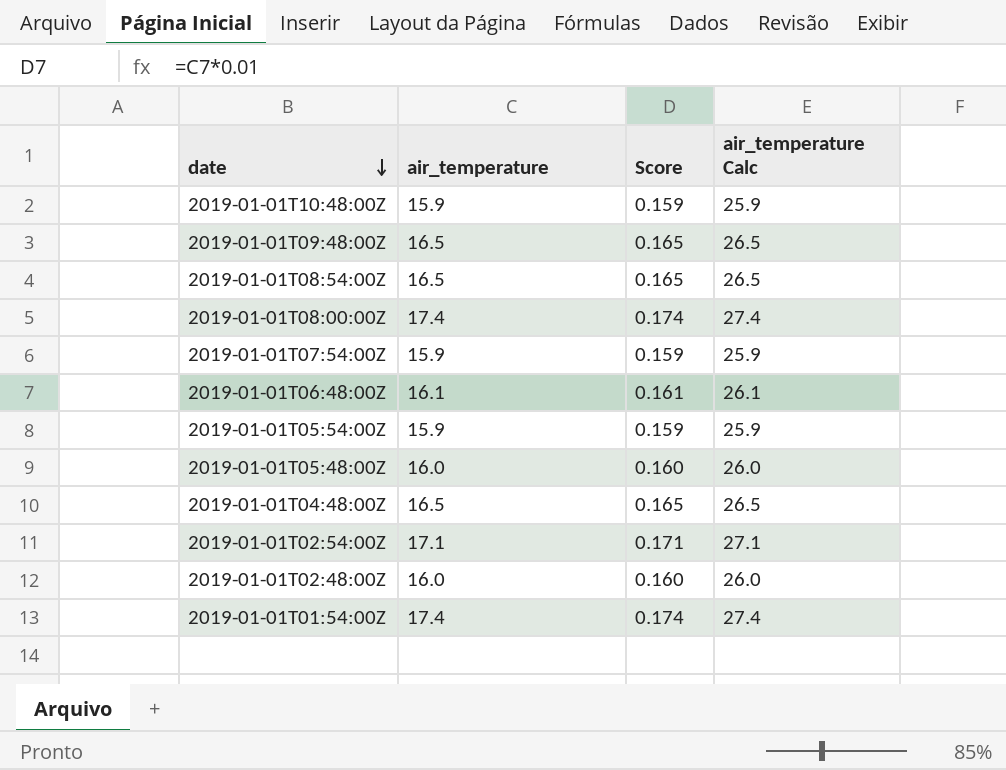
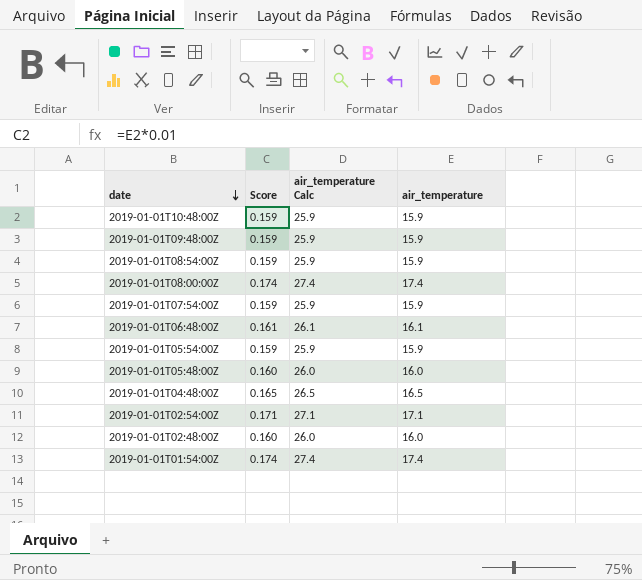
column air_temperature | position: 2 -> 4
2019-01-01T09:48:00Z | Score: 0.165 -> 0.159
2019-01-01T09:48:00Z | air_temperature Calc: 26.5 -> 25.9
2019-01-01T09:48:00Z | air_temperature: 16.5 -> 15.9
2019-01-01T08:54:00Z | Score: 0.165 -> 0.159
2019-01-01T08:54:00Z | air_temperature Calc: 26.5 -> 25.9
2019-01-01T08:54:00Z | air_temperature: 16.5 -> 15.9

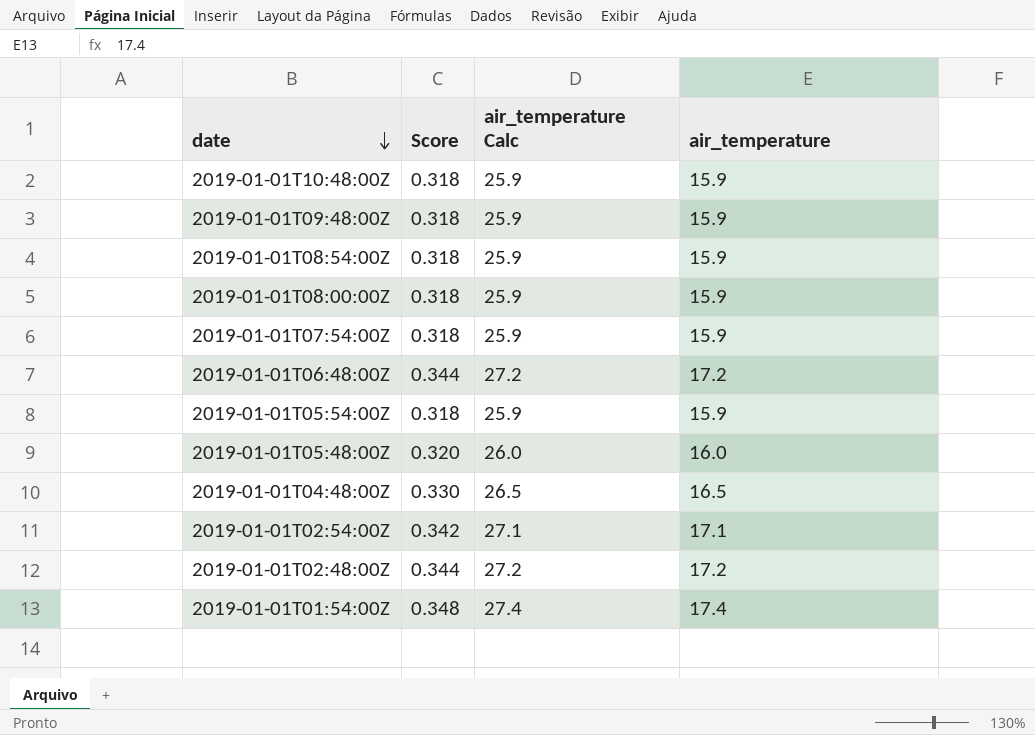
column Score | formula: [air_temperature] * 0.01 -> [air_temperature] * 0.02
2019-01-01T08:00:00Z | air_temperature Calc: 27.4 -> 25.9
2019-01-01T08:00:00Z | air_temperature: 17.4 -> 15.9
2019-01-01T06:48:00Z | air_temperature Calc: 26.1 -> 27.2
2019-01-01T06:48:00Z | air_temperature: 16.1 -> 17.2
2019-01-01T02:48:00Z | air_temperature Calc: 26.0 -> 27.2
2019-01-01T02:48:00Z | air_temperature: 16.0 -> 17.2

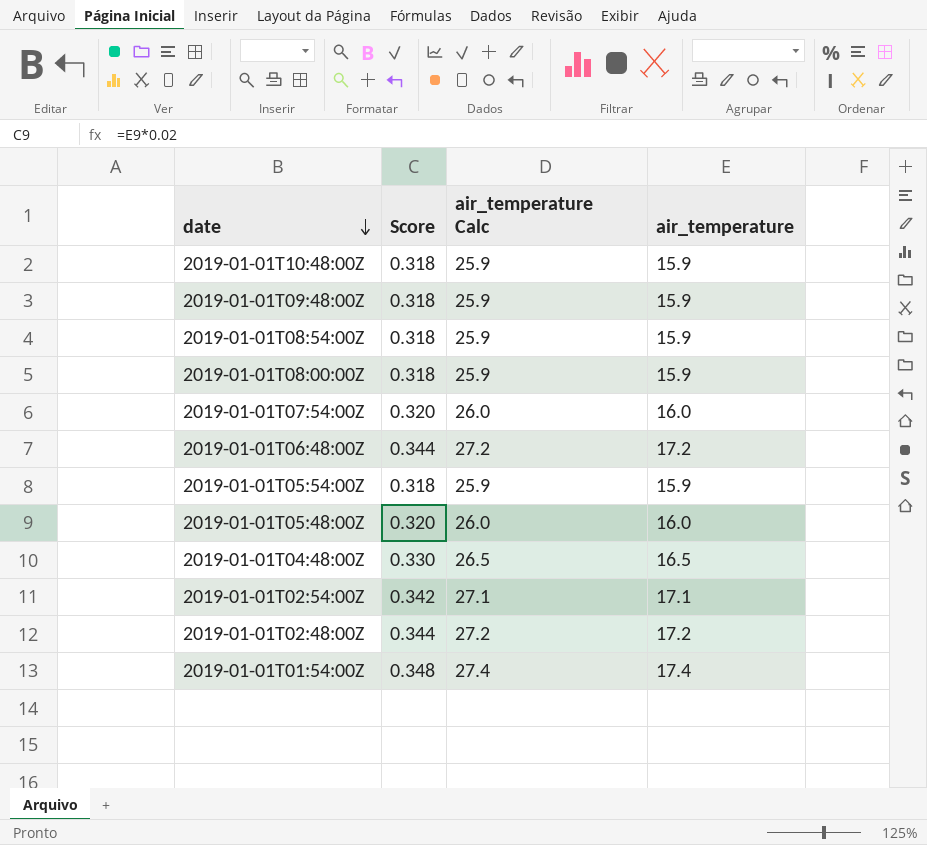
2019-01-01T07:54:00Z | Score: 0.318 -> 0.320
2019-01-01T07:54:00Z | air_temperature Calc: 25.9 -> 26.0
2019-01-01T07:54:00Z | air_temperature: 15.9 -> 16.0

